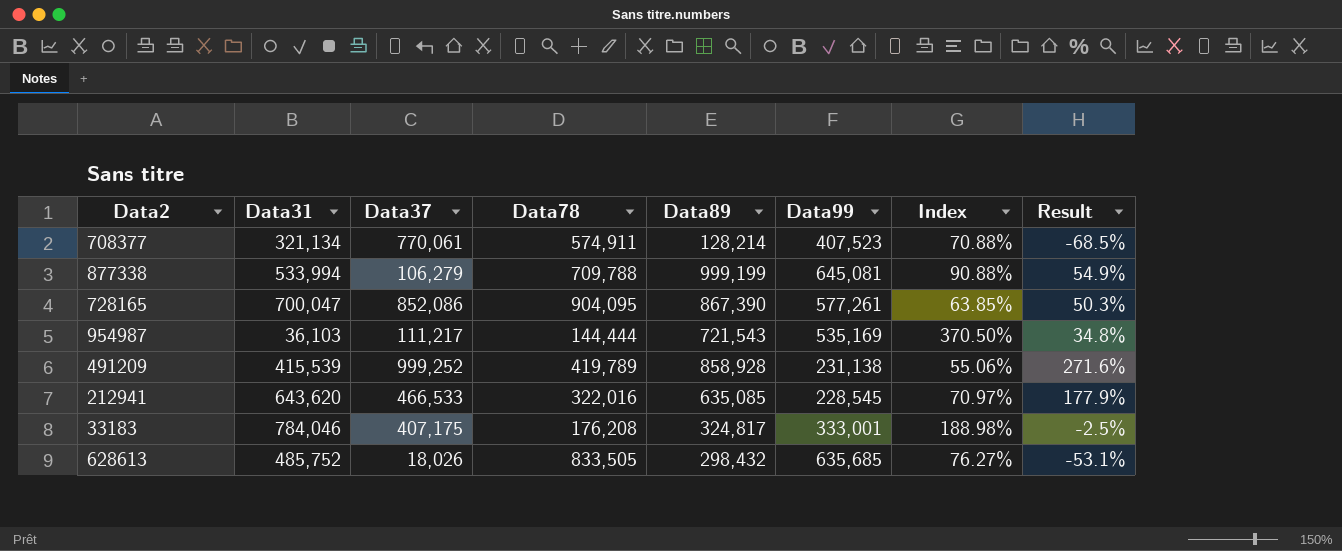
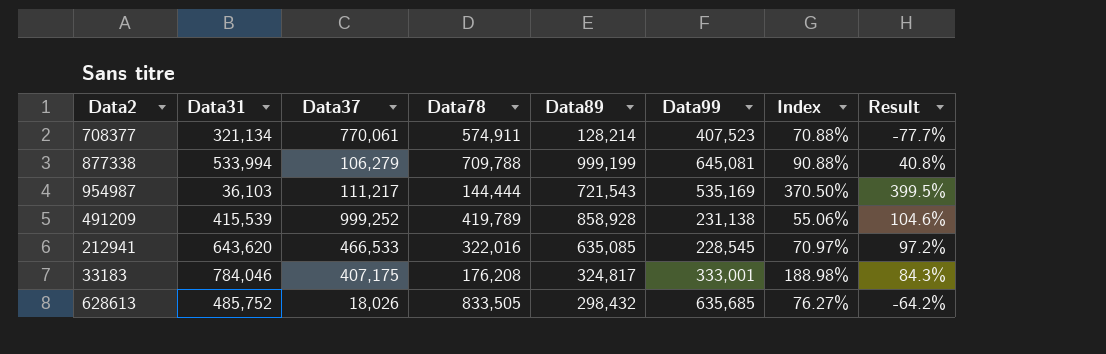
column Result | formula: ([Data89] - [Data99]) / [Data99] -> ([Data89] - [Data78]) / [Data78]
row 728165: 700,047 | 852,086 | 904,095 | 867,390 | 577,261 | 63.85% | 50.3% -> none

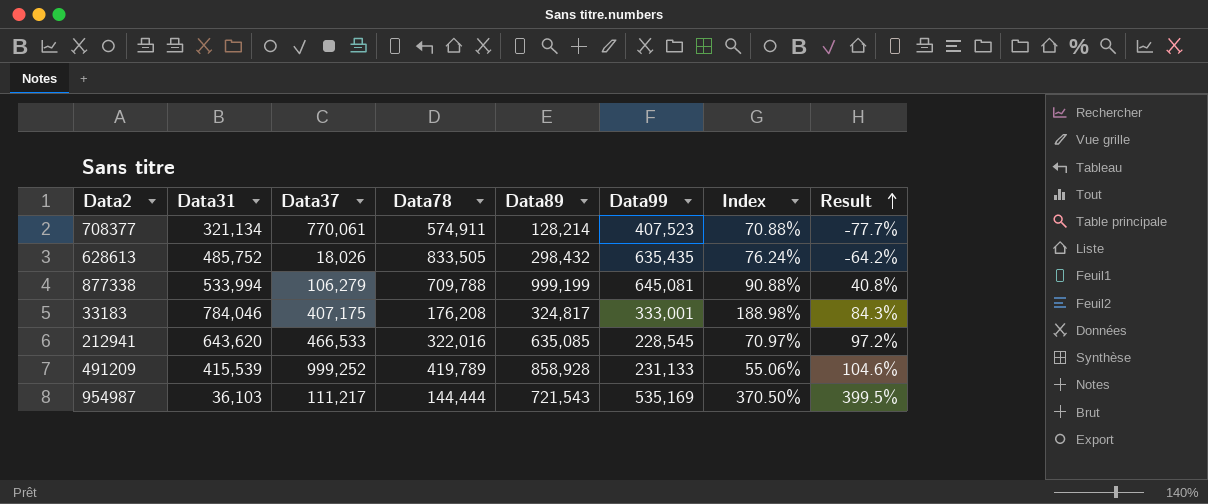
row order: none -> Result ascending
628613 | Data99: 635,685 -> 635,435
628613 | Index: 76.27% -> 76.24%
491209 | Data99: 231,138 -> 231,133

